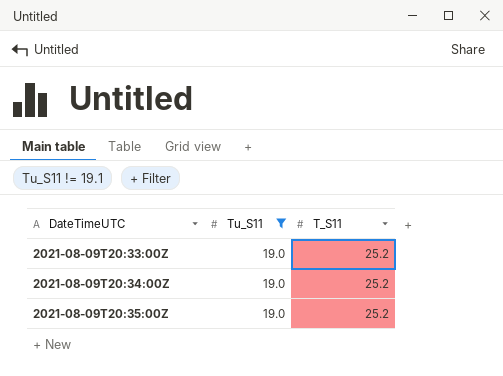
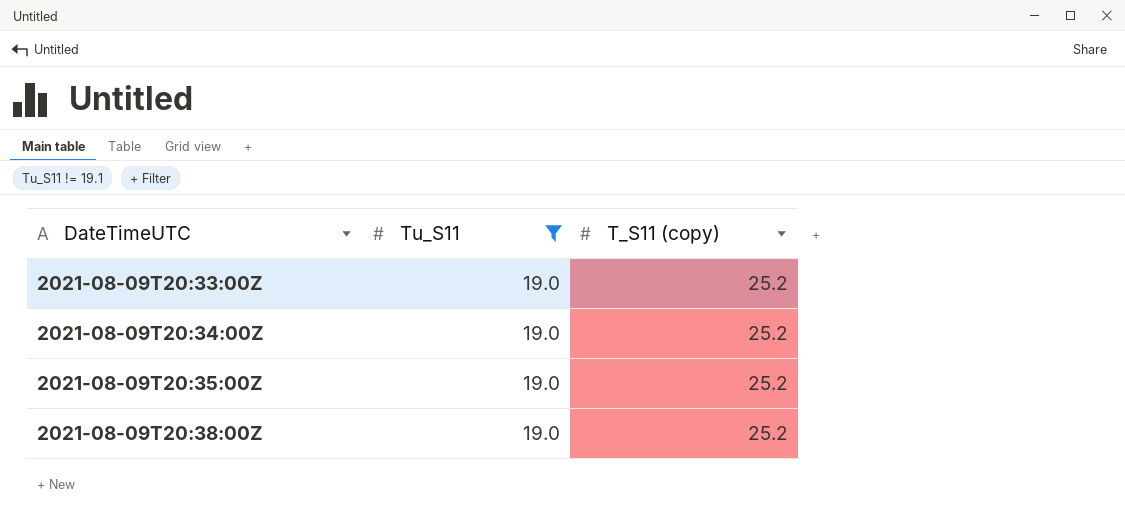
column name: T_S11 -> T_S11 (copy)
row 2021-08-09T20:38:00Z: none -> 19.0 | 25.2

